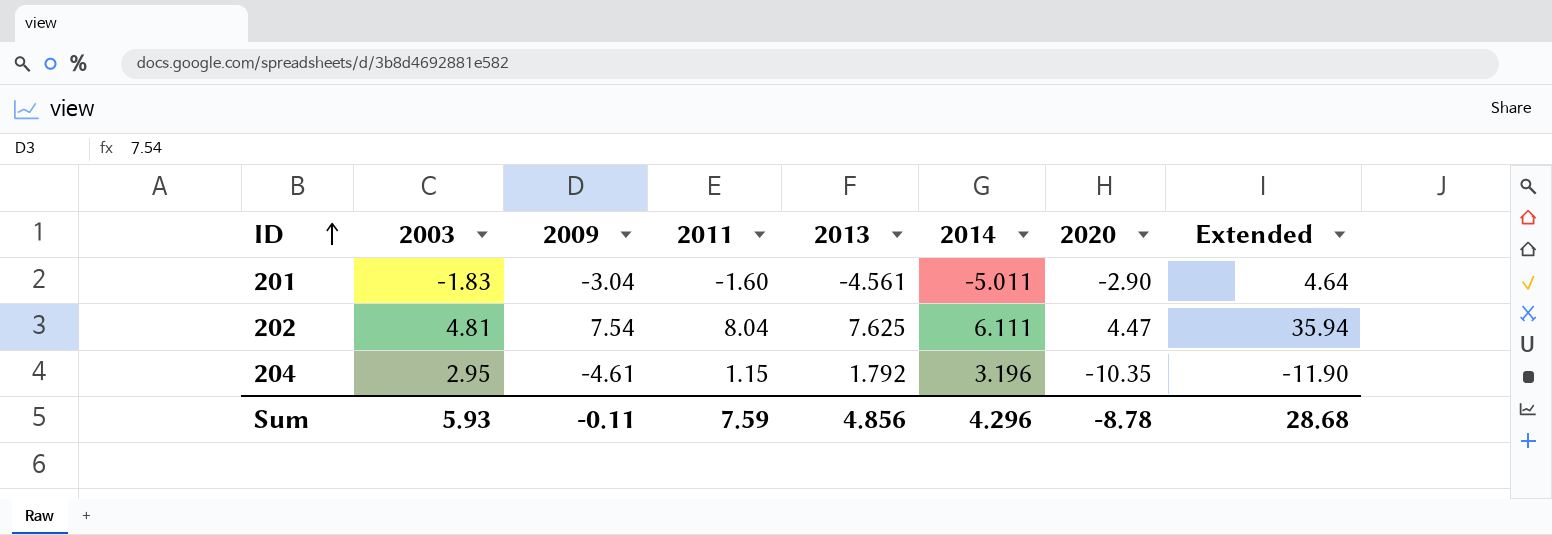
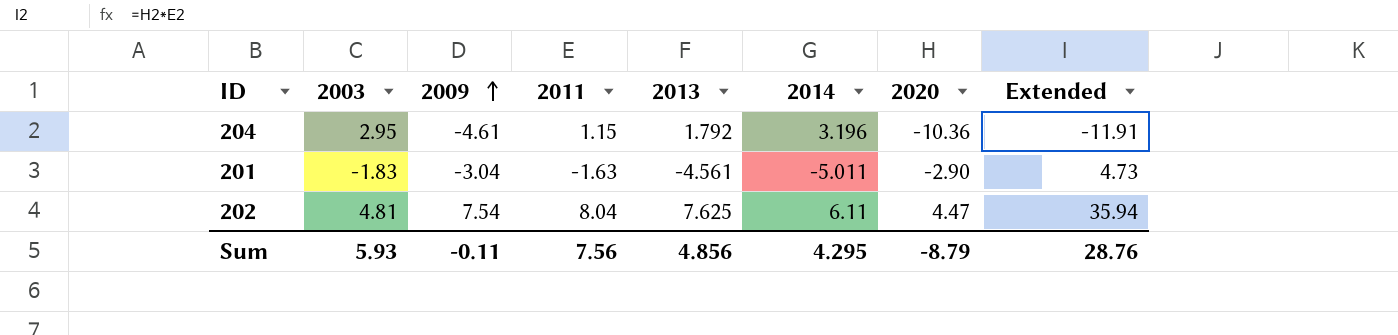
row order: ID ascending -> 2009 ascending
204 | 2020: -10.35 -> -10.36
204 | Extended: -11.90 -> -11.91
201 | 2011: -1.60 -> -1.63
201 | Extended: 4.64 -> 4.73
202 | 2014: 6.111 -> 6.11
Sum | 2011: 7.59 -> 7.56
Sum | 2014: 4.296 -> 4.295
Sum | 2020: -8.78 -> -8.79
Sum | Extended: 28.68 -> 28.76

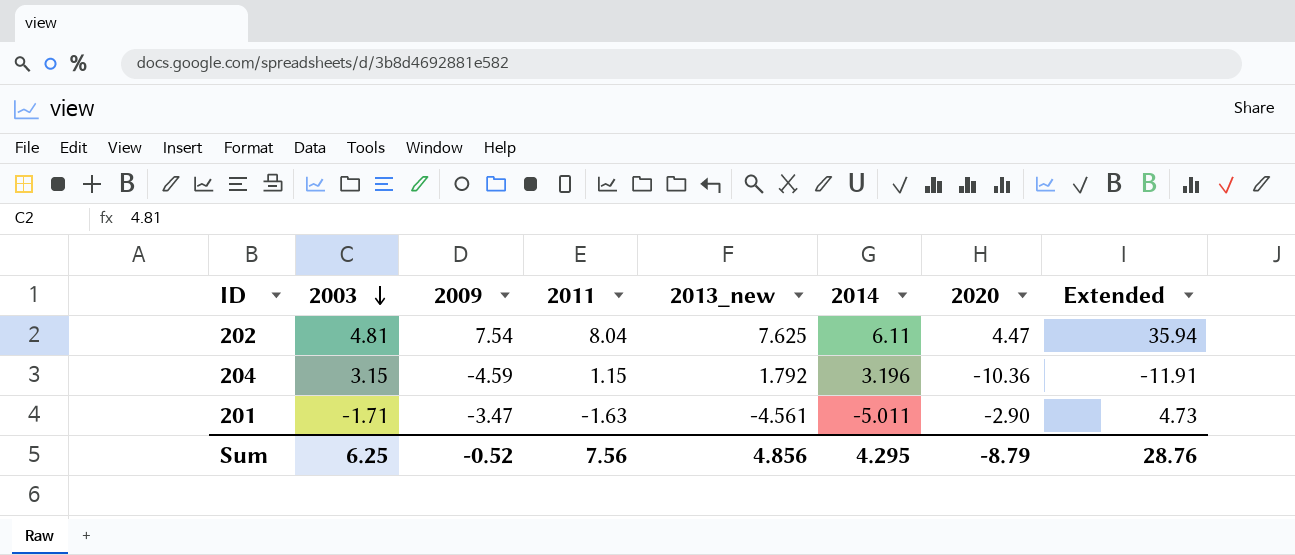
row order: 2009 ascending -> 2003 descending
column name: 2013 -> 2013_new
204 | 2003: 2.95 -> 3.15
204 | 2009: -4.61 -> -4.59
201 | 2003: -1.83 -> -1.71
201 | 2009: -3.04 -> -3.47
Sum | 2003: 5.93 -> 6.25
Sum | 2009: -0.11 -> -0.52

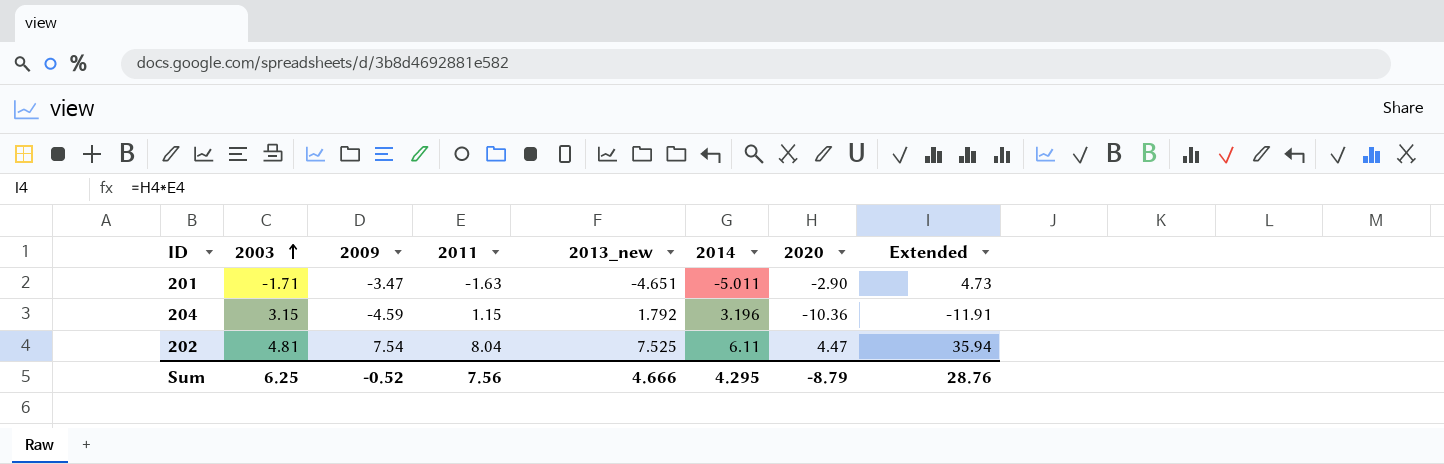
row order: 2003 descending -> 2003 ascending
201 | 2013_new: -4.561 -> -4.651
202 | 2013_new: 7.625 -> 7.525
Sum | 2013_new: 4.856 -> 4.666

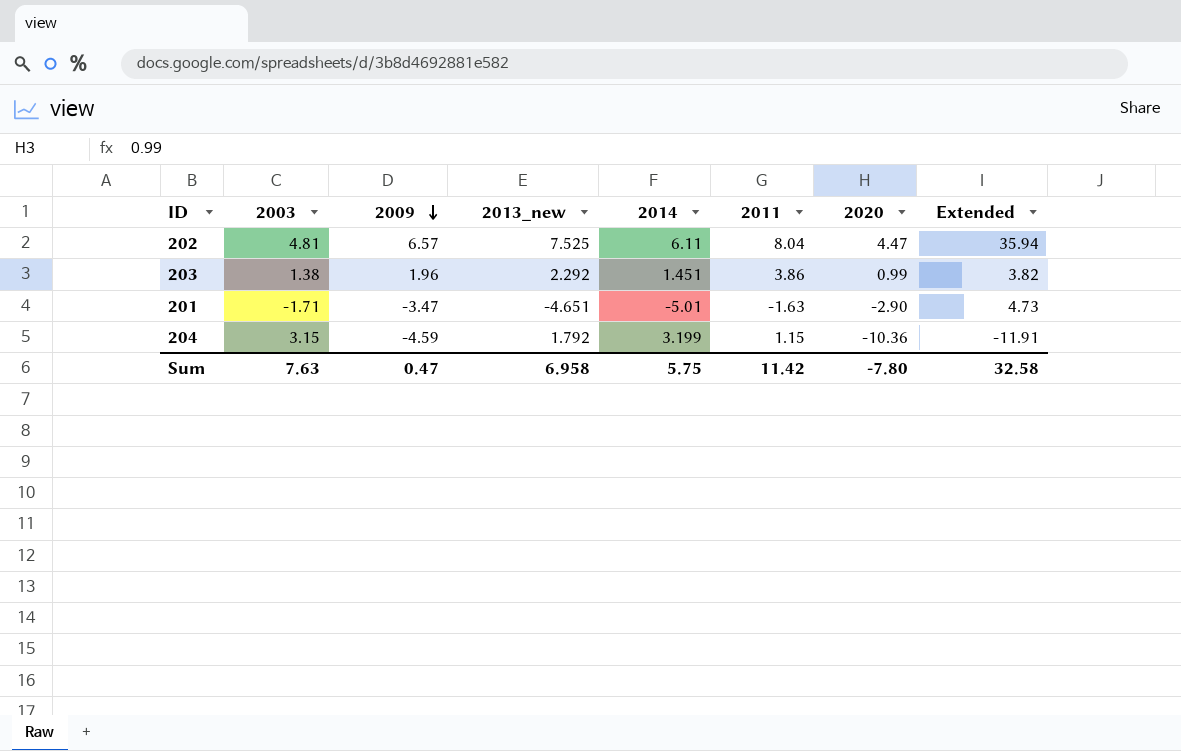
row order: 2003 ascending -> 2009 descending
column 2011 | position: 4 -> 6
202 | 2009: 7.54 -> 6.57
row 203: none -> 1.38 | 1.96 | 2.292 | 1.451 | 3.86 | 0.99 | 3.82
201 | 2014: -5.011 -> -5.01
204 | 2014: 3.196 -> 3.199
Sum | 2003: 6.25 -> 7.63
Sum | 2009: -0.52 -> 0.47
Sum | 2013_new: 4.666 -> 6.958
Sum | 2014: 4.295 -> 5.75
Sum | 2011: 7.56 -> 11.42
Sum | 2020: -8.79 -> -7.80
Sum | Extended: 28.76 -> 32.58

